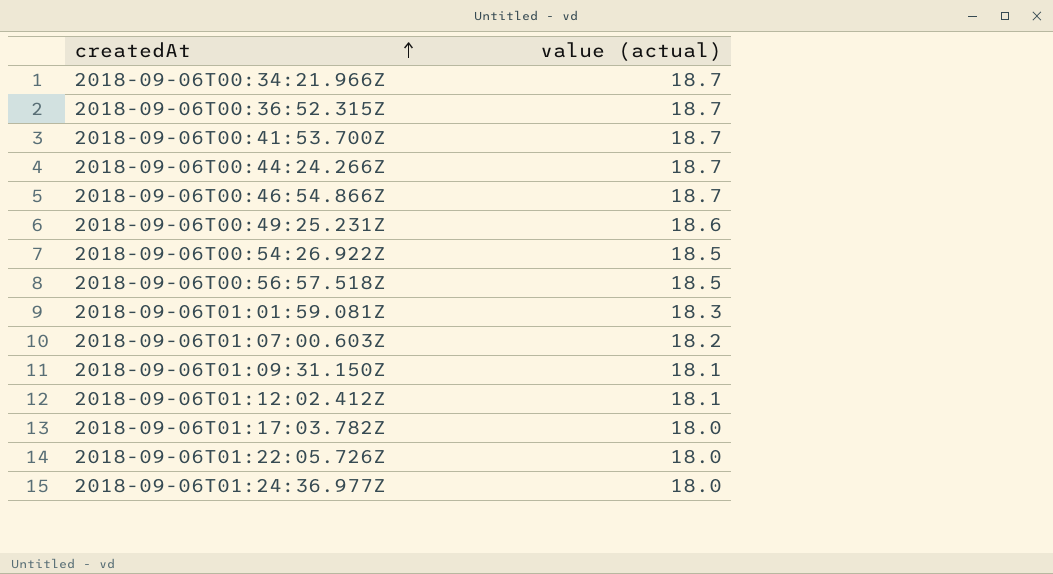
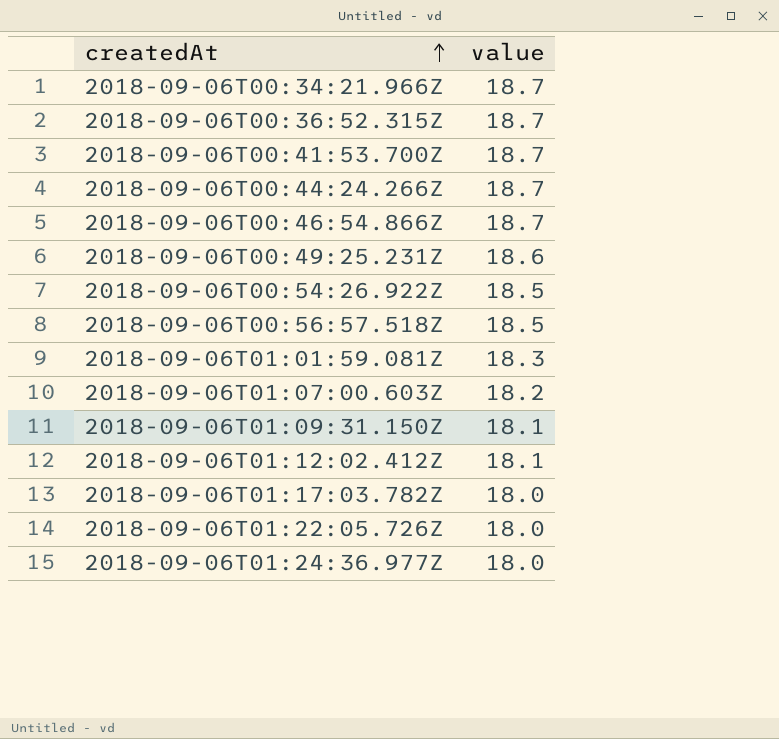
column name: value (actual) -> value

